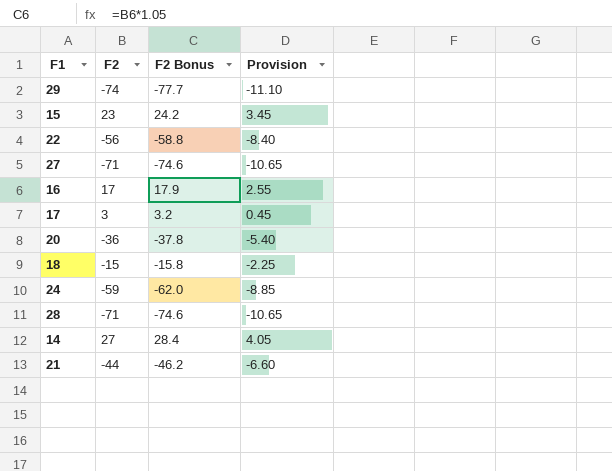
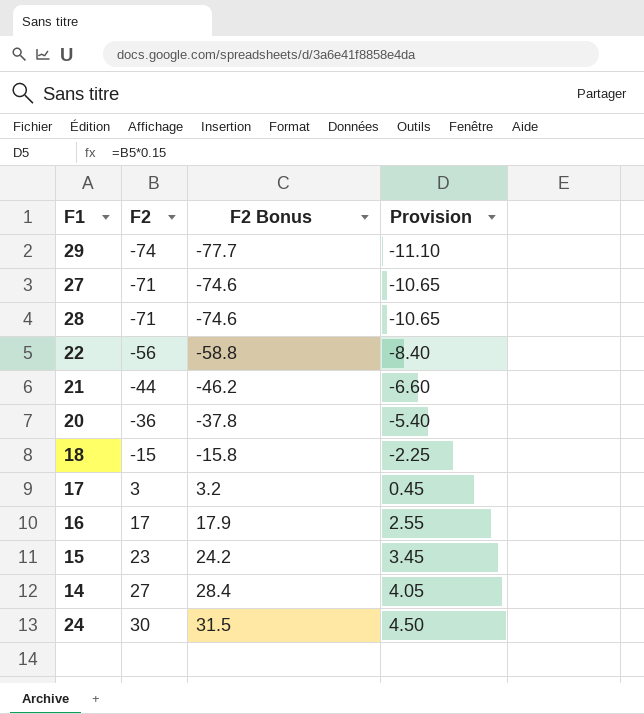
row order: none -> F2 ascending
24 | F2: -59 -> 30
24 | F2 Bonus: -62.0 -> 31.5
24 | Provision: -8.85 -> 4.50

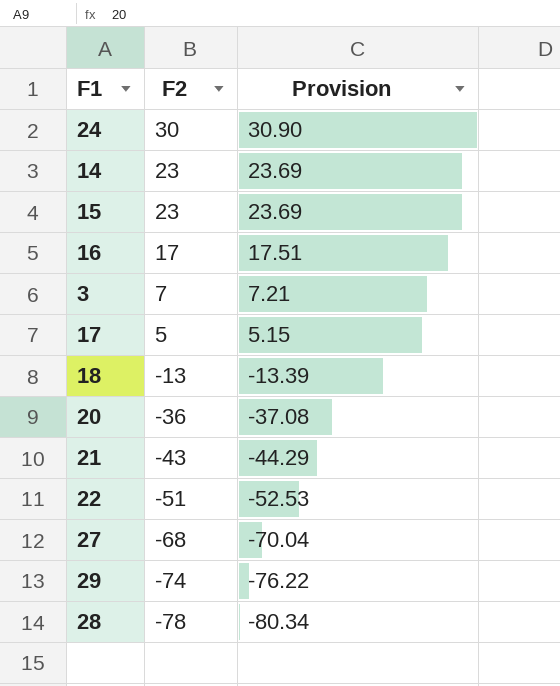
row order: F2 ascending -> F2 descending
column F2 Bonus | formula: [F2] * 1.05 -> none
column Provision | formula: [F2] * 0.15 -> [F2] * 1.03
14 | F2: 27 -> 23
row 3: none -> 7 | 7.21
17 | F2: 3 -> 5
18 | F2: -15 -> -13
21 | F2: -44 -> -43
22 | F2: -56 -> -51
27 | F2: -71 -> -68
28 | F2: -71 -> -78

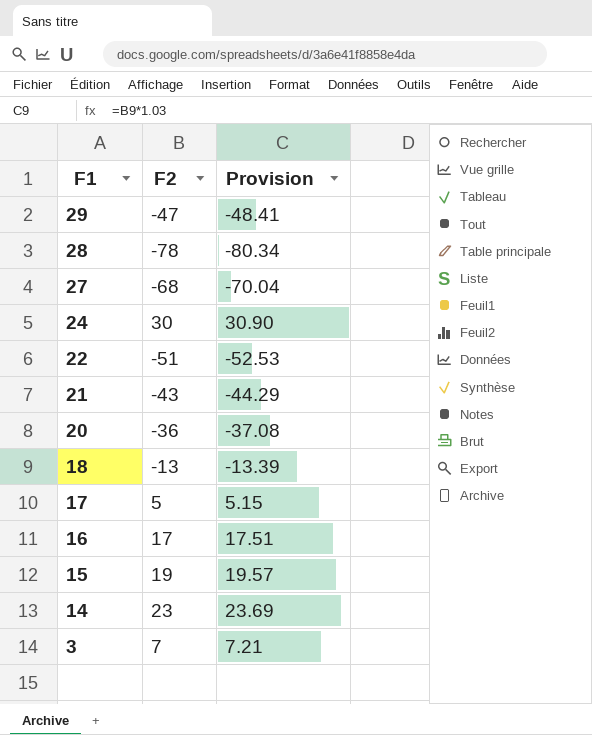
row order: F2 descending -> F1 descending
29 | F2: -74 -> -47
29 | Provision: -76.22 -> -48.41
15 | F2: 23 -> 19
15 | Provision: 23.69 -> 19.57

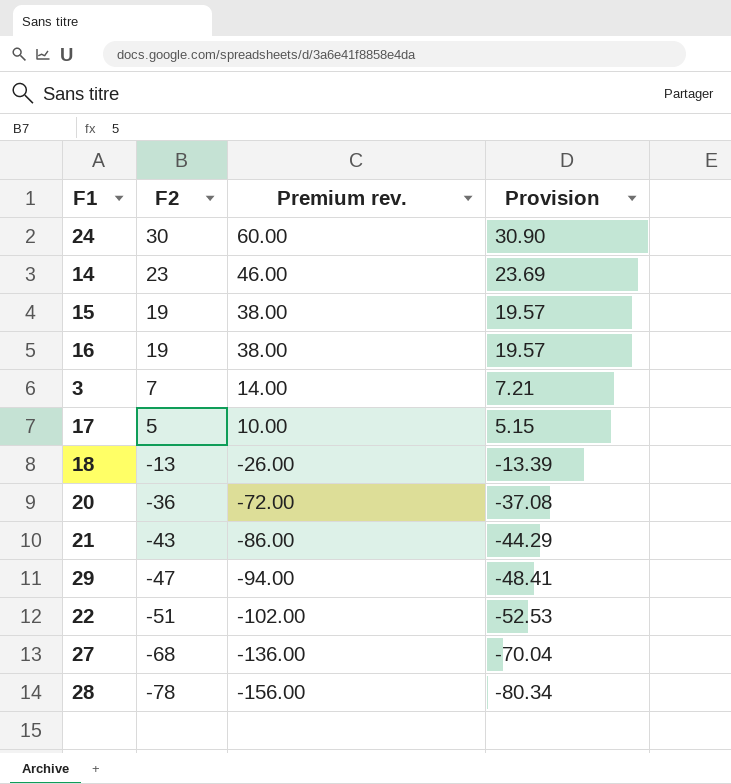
row order: F1 descending -> F2 descending
column Premium rev. | formula: none -> [F2] * 2
16 | F2: 17 -> 19
16 | Provision: 17.51 -> 19.57

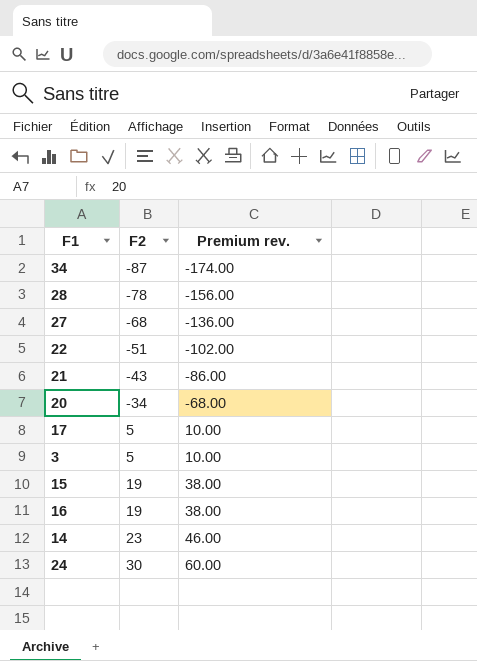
row order: F2 descending -> F2 ascending
column Provision | formula: [F2] * 1.03 -> none
row 18: -13 | -26.00 | -13.39 -> none
row 29: -47 | -94.00 | -48.41 -> none
row 34: none -> -87 | -174.00
20 | F2: -36 -> -34
20 | Premium rev.: -72.00 -> -68.00
3 | F2: 7 -> 5
3 | Premium rev.: 14.00 -> 10.00

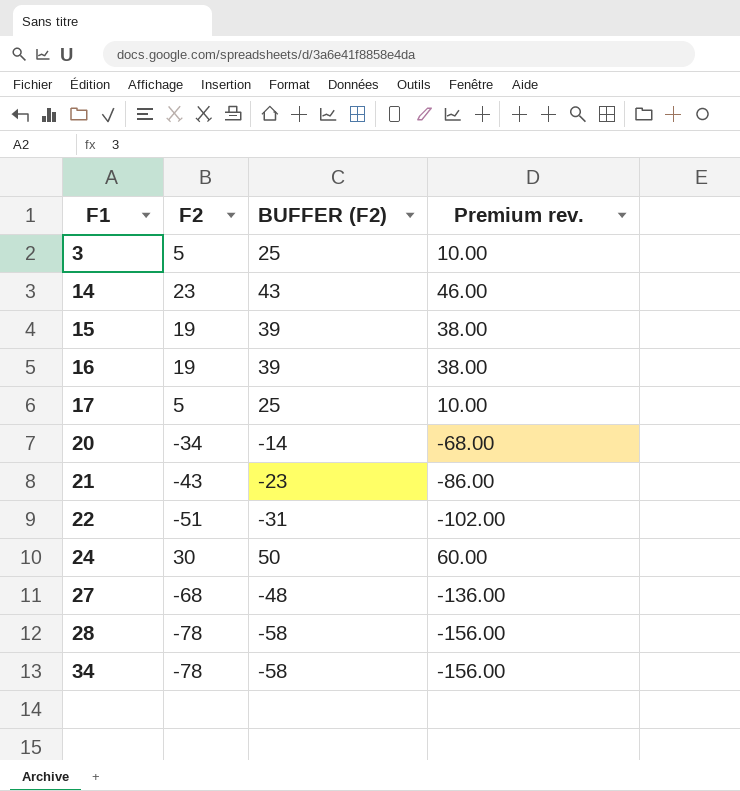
row order: F2 ascending -> F1 ascending
column BUFFER (F2) | formula: none -> [F2] + 20
34 | F2: -87 -> -78
34 | Premium rev.: -174.00 -> -156.00

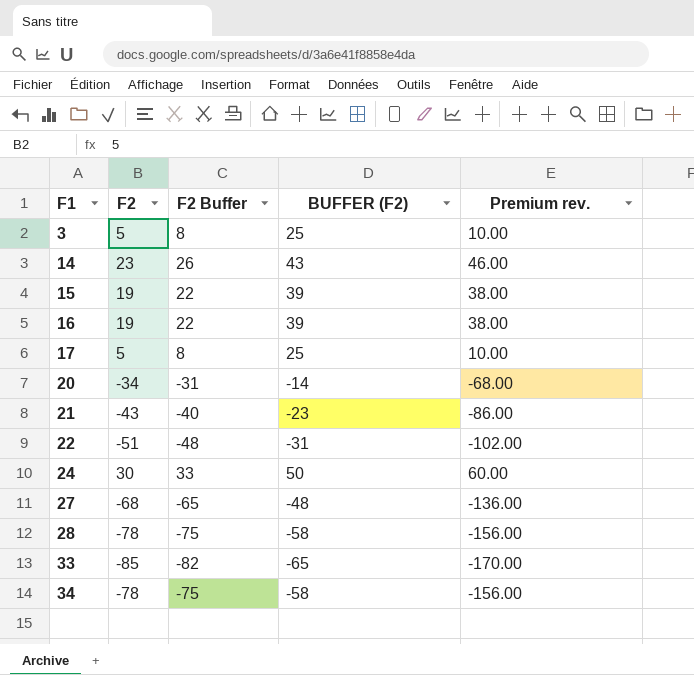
column F2 Buffer | formula: none -> [F2] + 3
row 33: none -> -85 | -82 | -65 | -170.00

